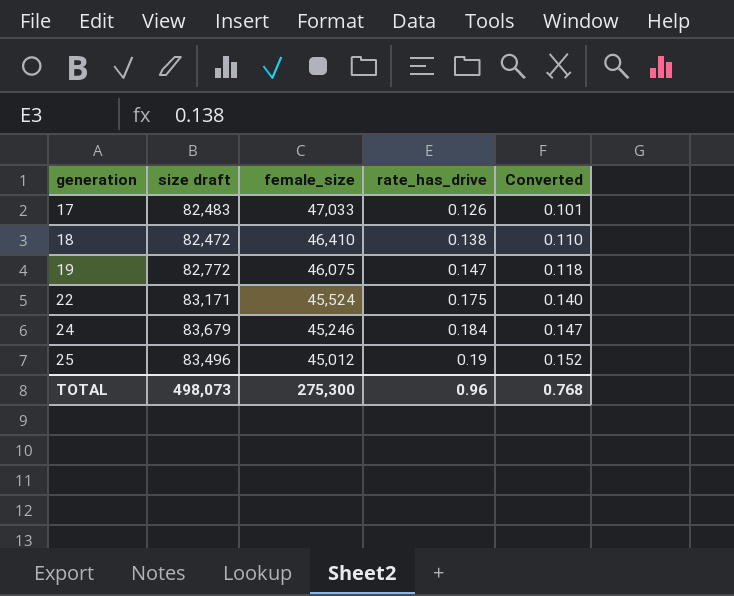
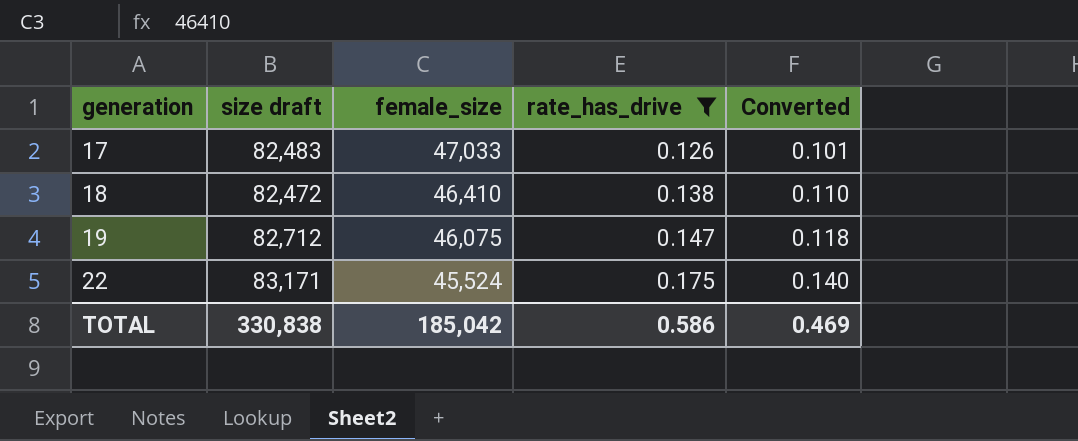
filter: none -> rate_has_drive <= 0.175
19 | size draft: 82,772 -> 82,712
TOTAL | size draft: 498,073 -> 330,838
TOTAL | female_size: 275,300 -> 185,042
TOTAL | rate_has_drive: 0.96 -> 0.586
TOTAL | Converted: 0.768 -> 0.469

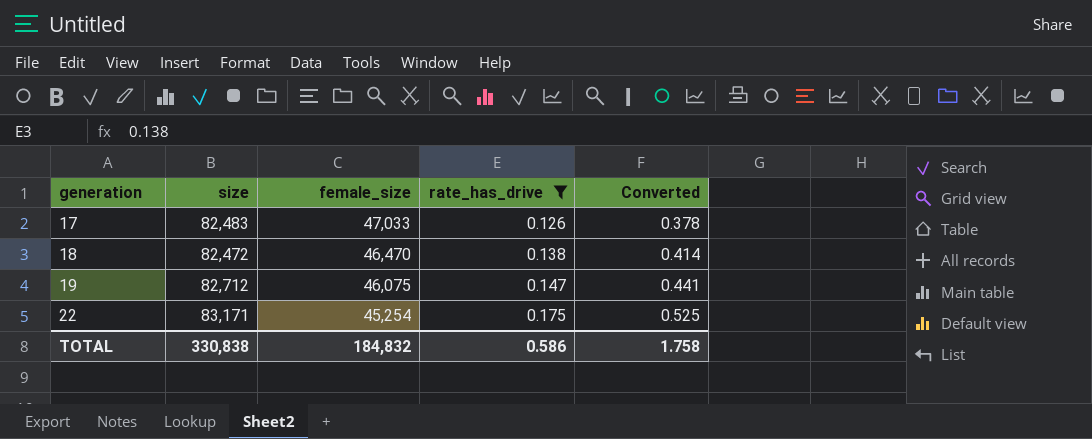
column name: size draft -> size
column Converted | formula: [rate_has_drive] * 0.8 -> [rate_has_drive] * 3
18 | female_size: 46,410 -> 46,470
22 | female_size: 45,524 -> 45,254
TOTAL | female_size: 185,042 -> 184,832
TOTAL | Converted: 0.469 -> 1.758

